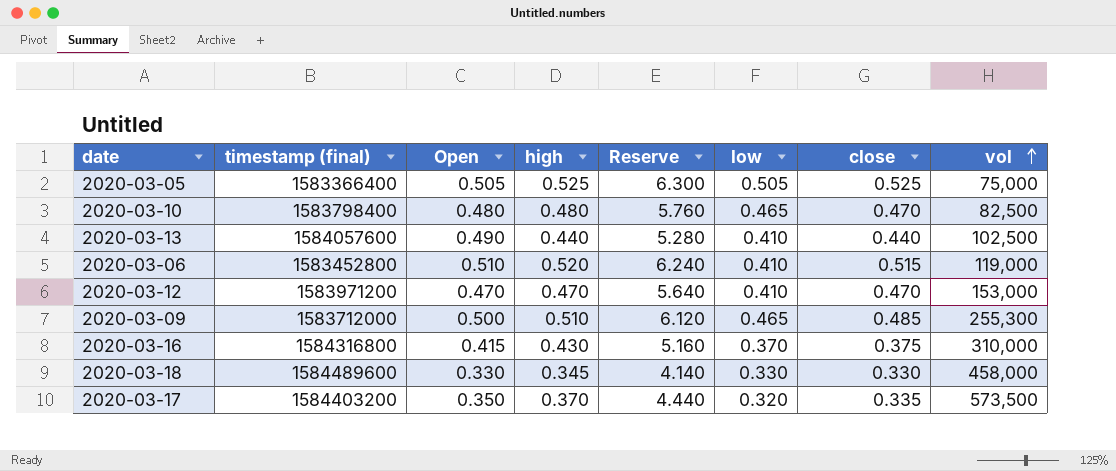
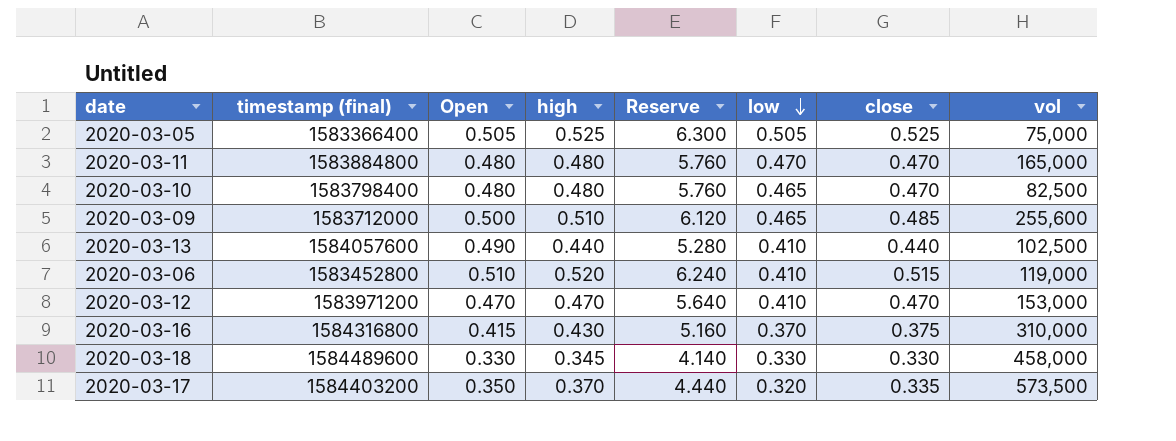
row order: vol ascending -> low descending
row 2020-03-11: none -> 1583884800 | 0.480 | 0.480 | 5.760 | 0.470 | 0.470 | 165,000
2020-03-09 | vol: 255,300 -> 255,600

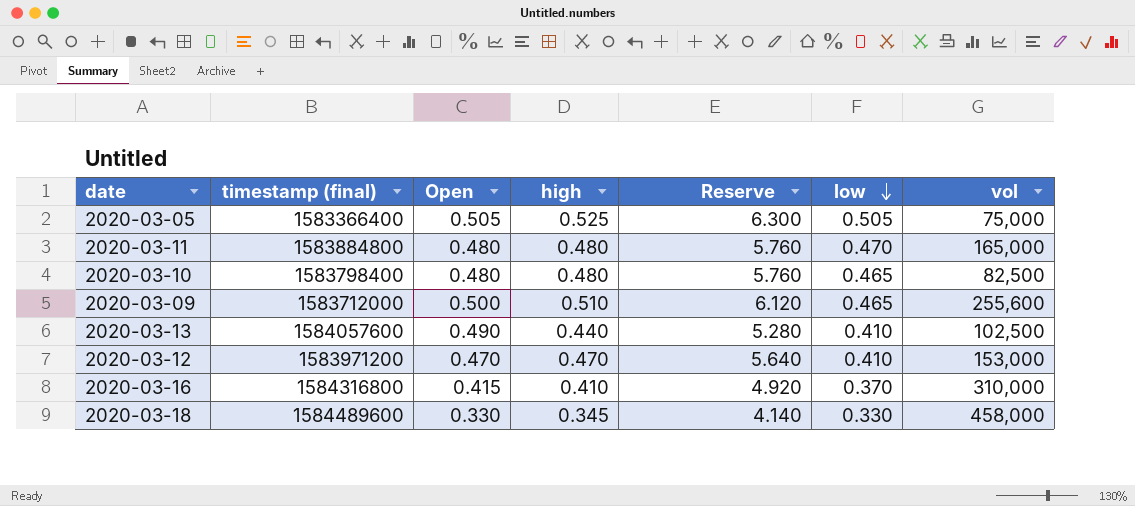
column close | position: 7 -> none
row 2020-03-06: 1583452800 | 0.510 | 0.520 | 6.240 | 0.410 | 0.515 | 119,000 -> none
row 2020-03-17: 1584403200 | 0.350 | 0.370 | 4.440 | 0.320 | 0.335 | 573,500 -> none
2020-03-16 | high: 0.430 -> 0.410
2020-03-16 | Reserve: 5.160 -> 4.920

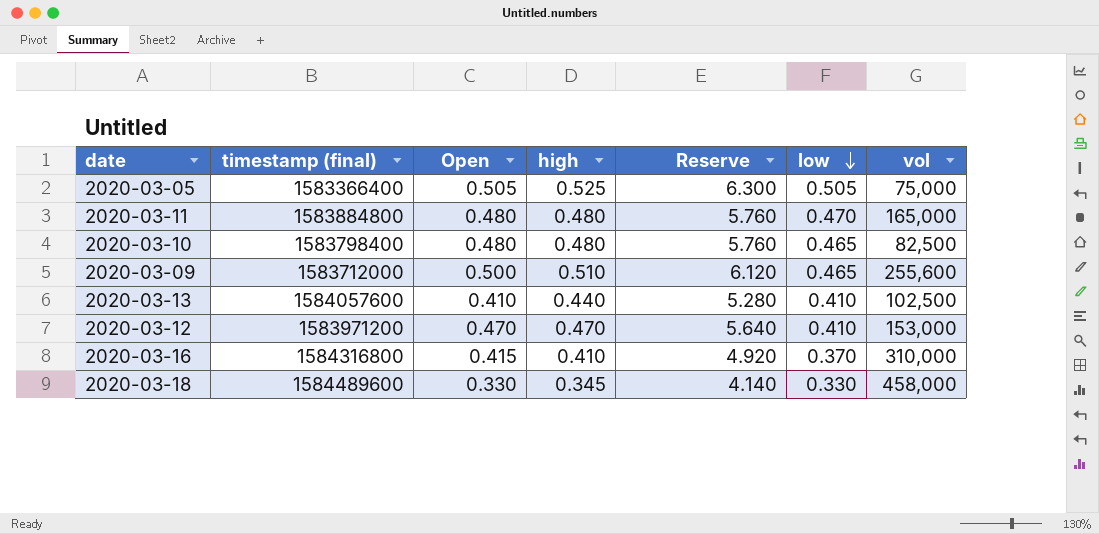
2020-03-13 | Open: 0.490 -> 0.410

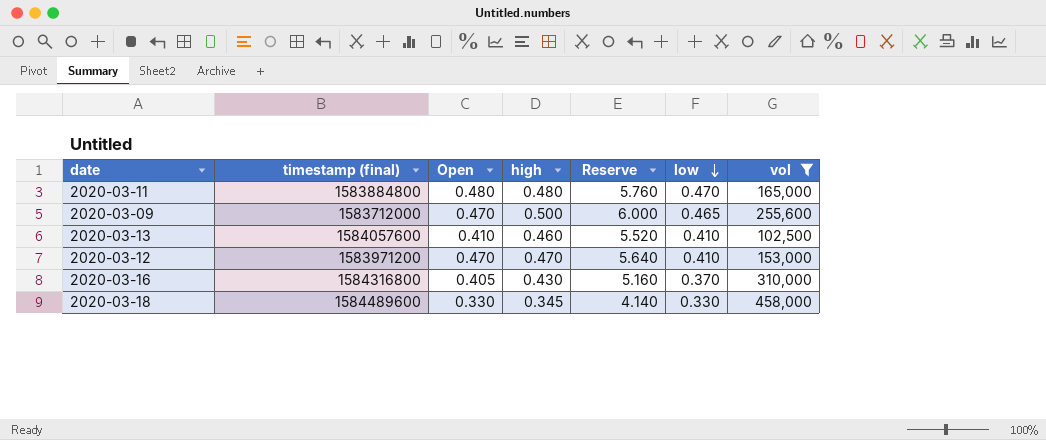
filter: none -> vol >= 102,500
2020-03-09 | Open: 0.500 -> 0.470
2020-03-09 | high: 0.510 -> 0.500
2020-03-09 | Reserve: 6.120 -> 6.000
2020-03-13 | high: 0.440 -> 0.460
2020-03-13 | Reserve: 5.280 -> 5.520
2020-03-16 | Open: 0.415 -> 0.405
2020-03-16 | high: 0.410 -> 0.430
2020-03-16 | Reserve: 4.920 -> 5.160

